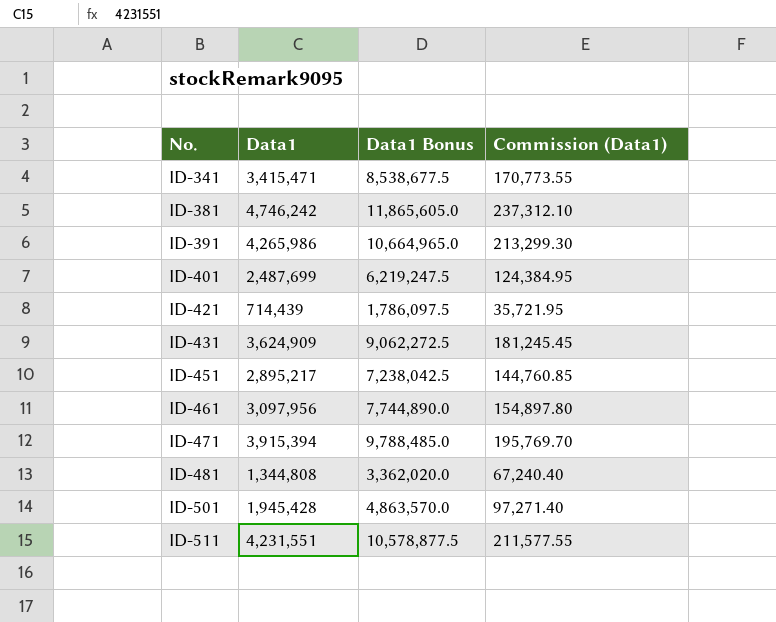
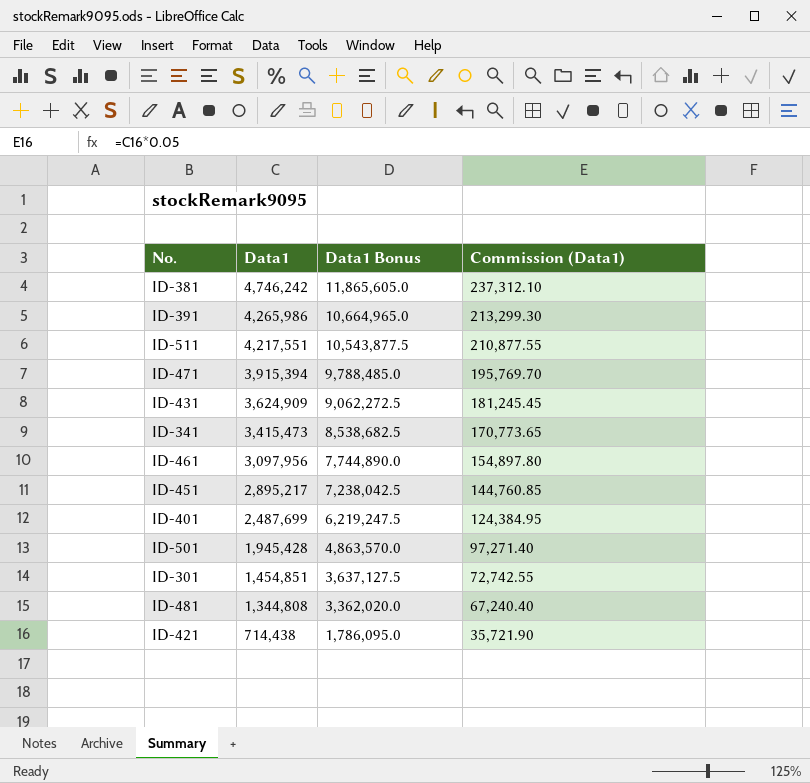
row order: No. ascending -> Data1 descending
ID-511 | Data1: 4,231,551 -> 4,217,551
ID-511 | Data1 Bonus: 10,578,877.5 -> 10,543,877.5
ID-511 | Commission (Data1): 211,577.55 -> 210,877.55
ID-341 | Data1: 3,415,471 -> 3,415,473
ID-341 | Data1 Bonus: 8,538,677.5 -> 8,538,682.5
ID-341 | Commission (Data1): 170,773.55 -> 170,773.65
row ID-301: none -> 1,454,851 | 3,637,127.5 | 72,742.55
ID-421 | Data1: 714,439 -> 714,438
ID-421 | Data1 Bonus: 1,786,097.5 -> 1,786,095.0
ID-421 | Commission (Data1): 35,721.95 -> 35,721.90

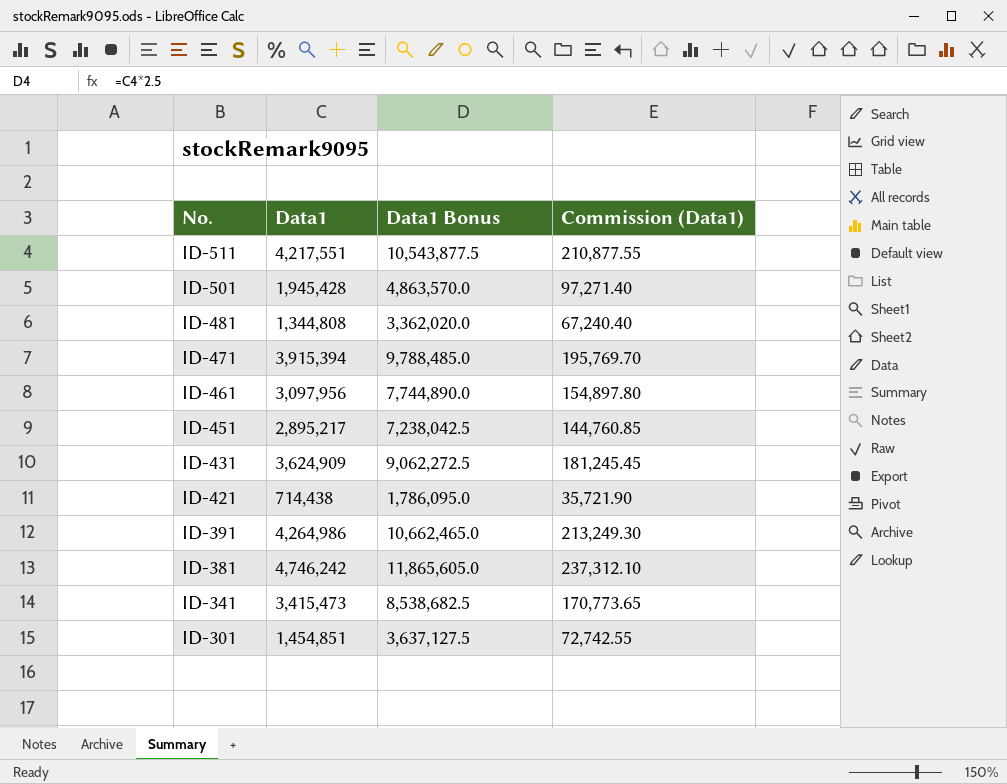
row order: Data1 descending -> No. descending
row ID-401: 2,487,699 | 6,219,247.5 | 124,384.95 -> none
ID-391 | Data1: 4,265,986 -> 4,264,986
ID-391 | Data1 Bonus: 10,664,965.0 -> 10,662,465.0
ID-391 | Commission (Data1): 213,299.30 -> 213,249.30

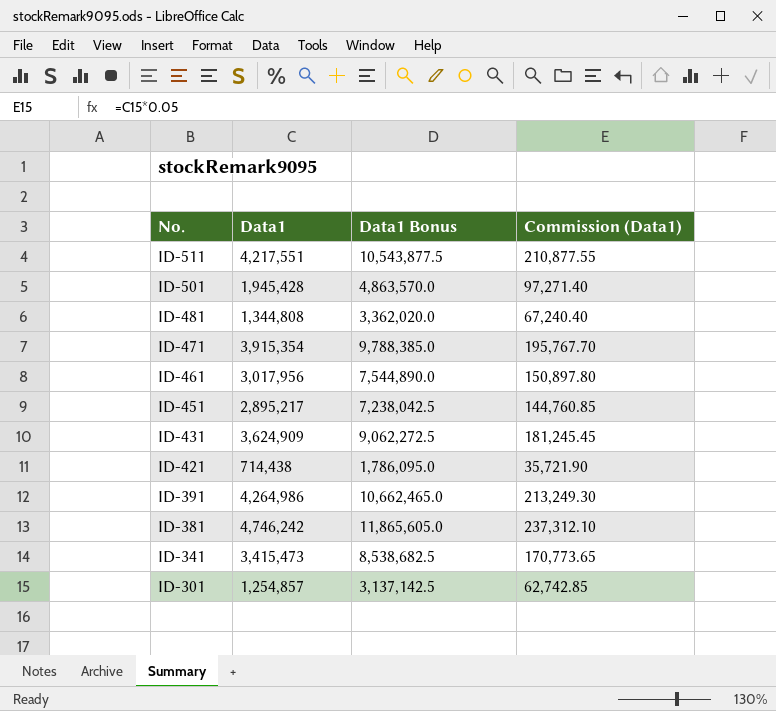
ID-471 | Data1: 3,915,394 -> 3,915,354
ID-471 | Data1 Bonus: 9,788,485.0 -> 9,788,385.0
ID-471 | Commission (Data1): 195,769.70 -> 195,767.70
ID-461 | Data1: 3,097,956 -> 3,017,956
ID-461 | Data1 Bonus: 7,744,890.0 -> 7,544,890.0
ID-461 | Commission (Data1): 154,897.80 -> 150,897.80
ID-301 | Data1: 1,454,851 -> 1,254,857
ID-301 | Data1 Bonus: 3,637,127.5 -> 3,137,142.5
ID-301 | Commission (Data1): 72,742.55 -> 62,742.85

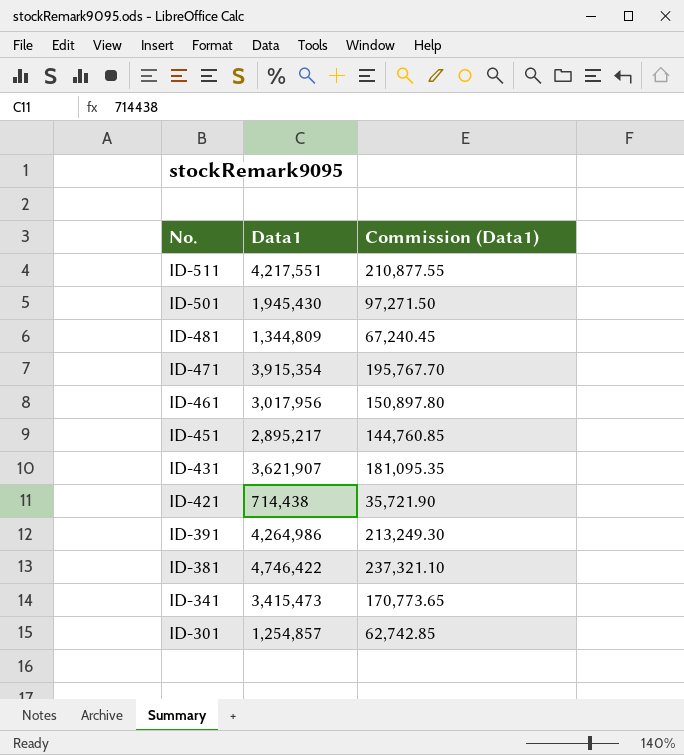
column Data1 Bonus | formula: [Data1] * 2.5 -> none
ID-501 | Data1: 1,945,428 -> 1,945,430
ID-501 | Commission (Data1): 97,271.40 -> 97,271.50
ID-481 | Data1: 1,344,808 -> 1,344,809
ID-481 | Commission (Data1): 67,240.40 -> 67,240.45
ID-431 | Data1: 3,624,909 -> 3,621,907
ID-431 | Commission (Data1): 181,245.45 -> 181,095.35
ID-381 | Data1: 4,746,242 -> 4,746,422
ID-381 | Commission (Data1): 237,312.10 -> 237,321.10

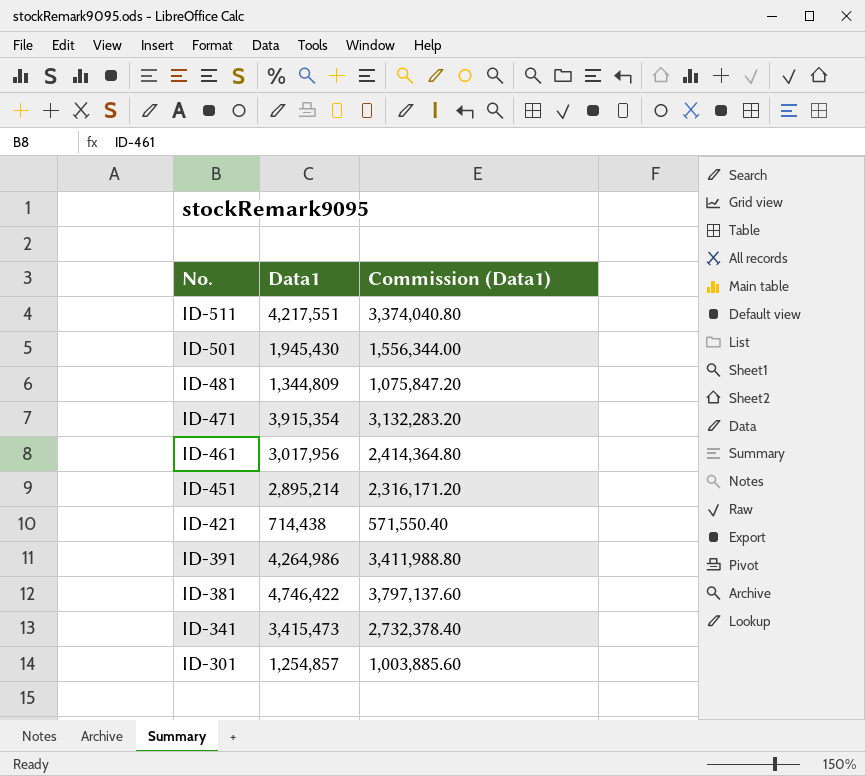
column Commission (Data1) | formula: [Data1] * 0.05 -> [Data1] * 0.8
row ID-431: 3,621,907 | 181,095.35 -> none
ID-451 | Data1: 2,895,217 -> 2,895,214

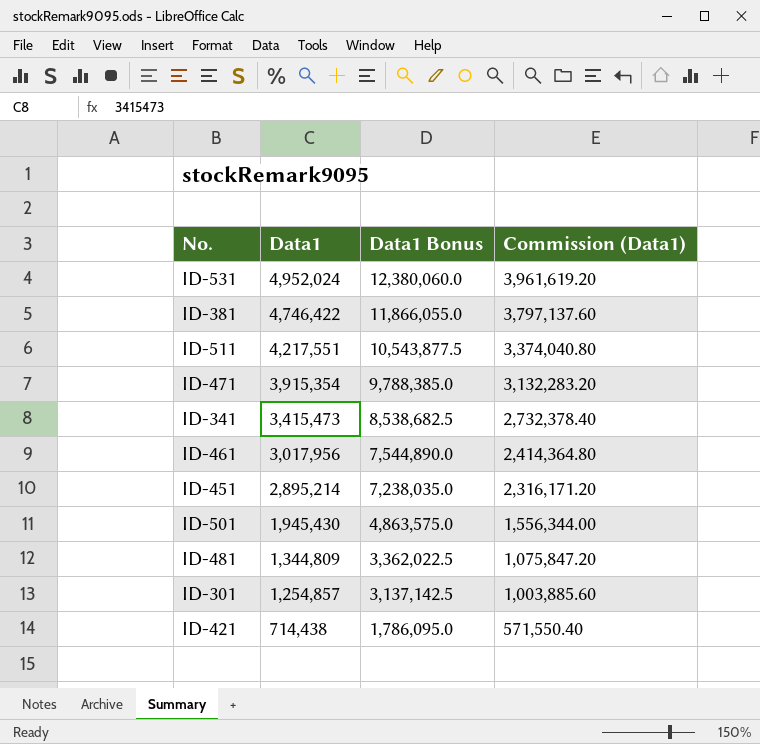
row order: No. descending -> Data1 descending
column Data1 Bonus | formula: none -> [Data1] * 2.5
row ID-391: 4,264,986 | 3,411,988.80 -> none
row ID-531: none -> 4,952,024 | 12,380,060.0 | 3,961,619.20

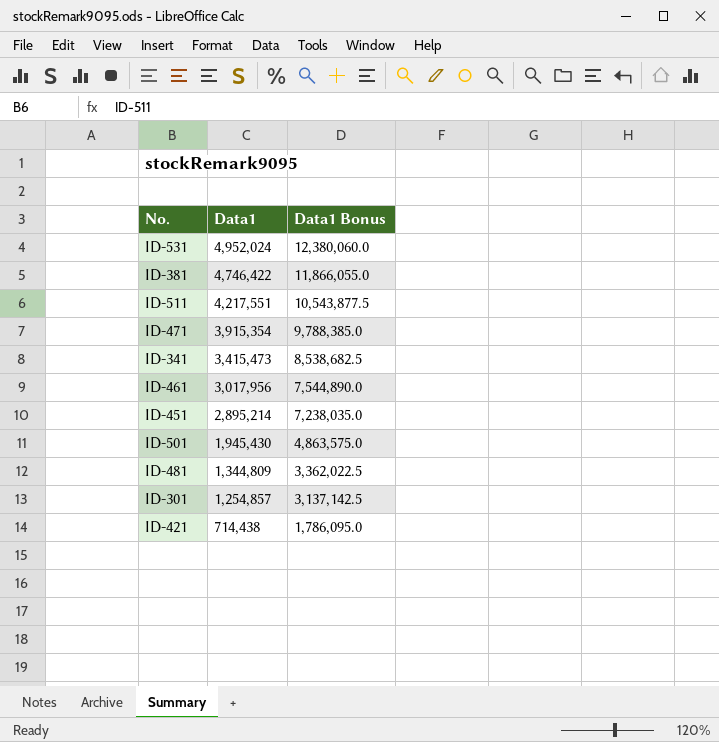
column Commission (Data1) | formula: [Data1] * 0.8 -> none

